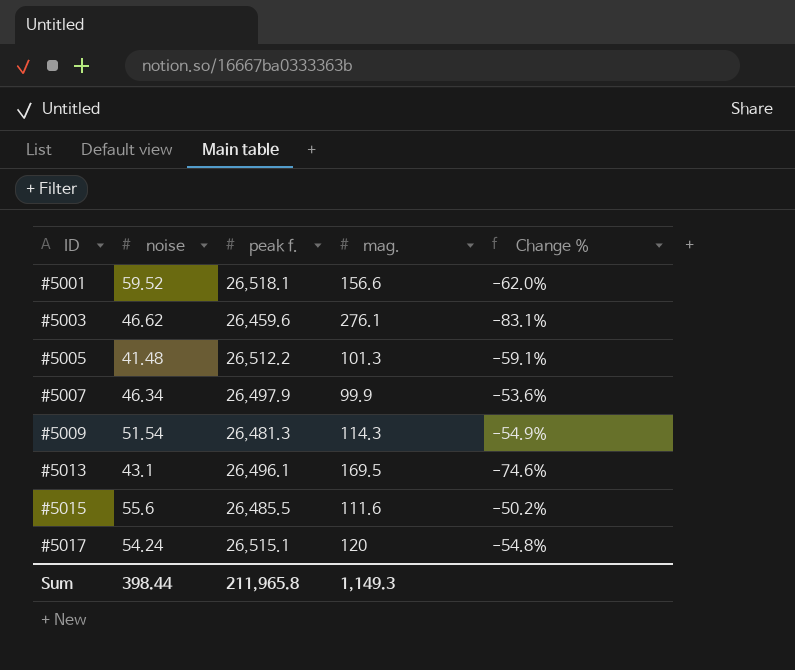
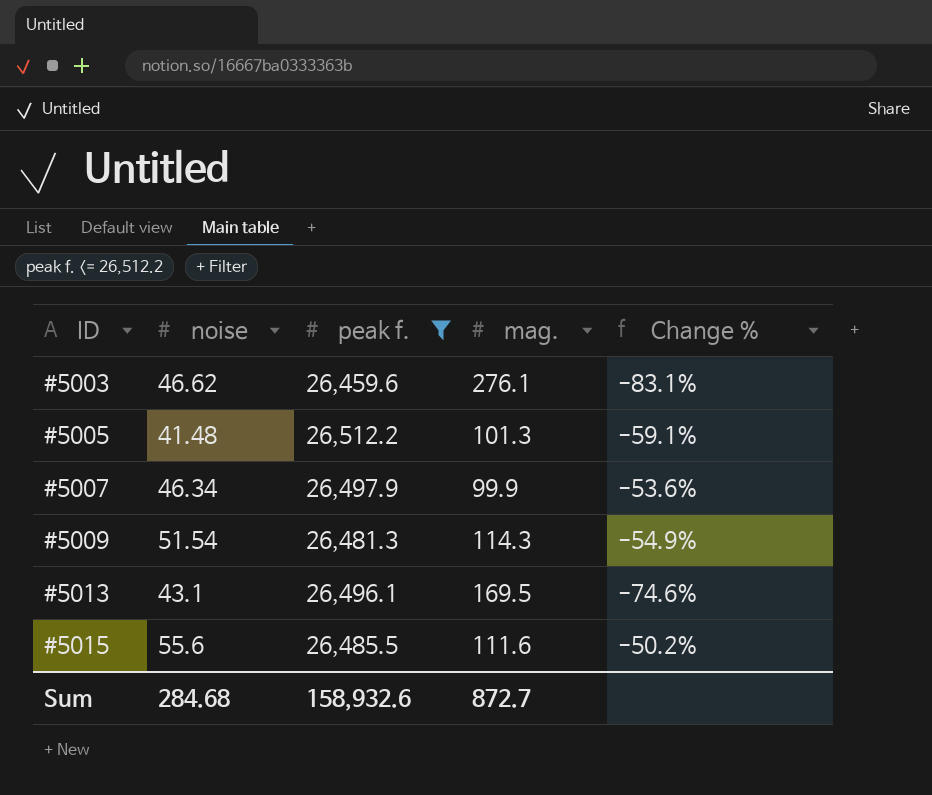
filter: none -> peak f. <= 26,512.2
Sum | noise: 398.44 -> 284.68
Sum | peak f.: 211,965.8 -> 158,932.6
Sum | mag.: 1,149.3 -> 872.7

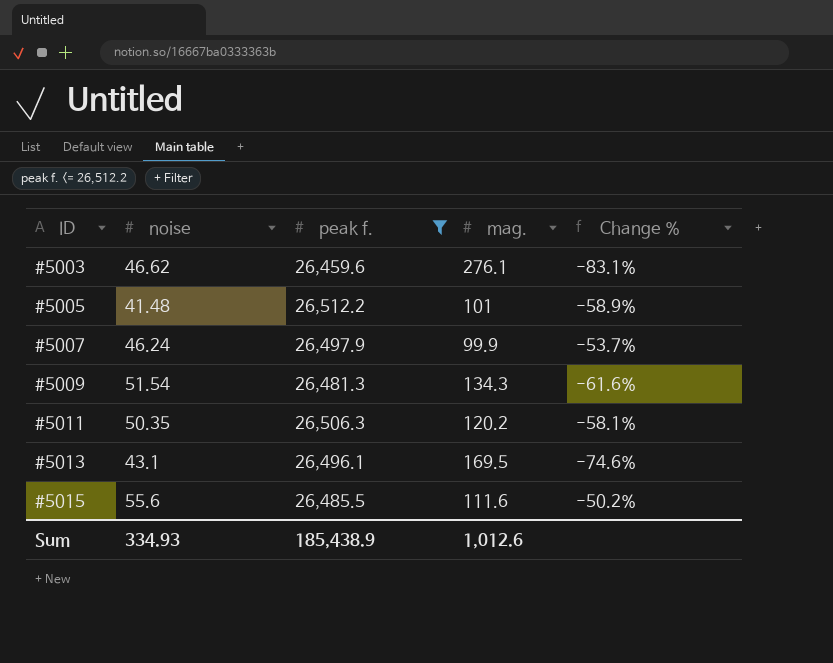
#5005 | mag.: 101.3 -> 101
#5005 | Change %: -59.1% -> -58.9%
#5007 | noise: 46.34 -> 46.24
#5007 | Change %: -53.6% -> -53.7%
#5009 | mag.: 114.3 -> 134.3
#5009 | Change %: -54.9% -> -61.6%
row #5011: none -> 50.35 | 26,506.3 | 120.2 | -58.1%
Sum | noise: 284.68 -> 334.93
Sum | peak f.: 158,932.6 -> 185,438.9
Sum | mag.: 872.7 -> 1,012.6

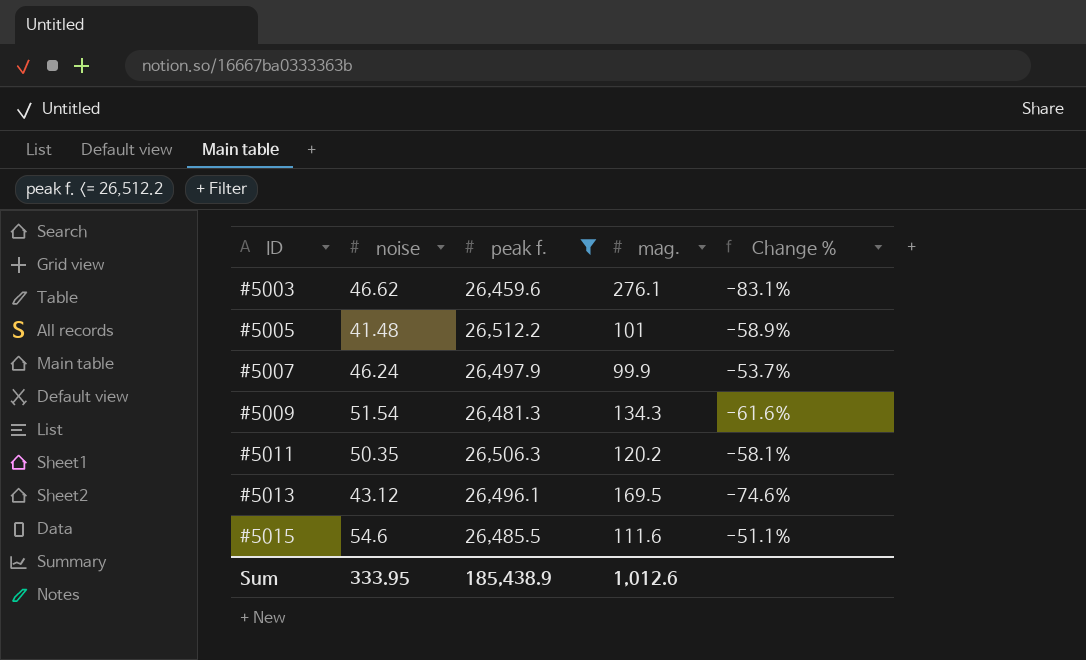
#5013 | noise: 43.1 -> 43.12
#5015 | noise: 55.6 -> 54.6
#5015 | Change %: -50.2% -> -51.1%
Sum | noise: 334.93 -> 333.95

